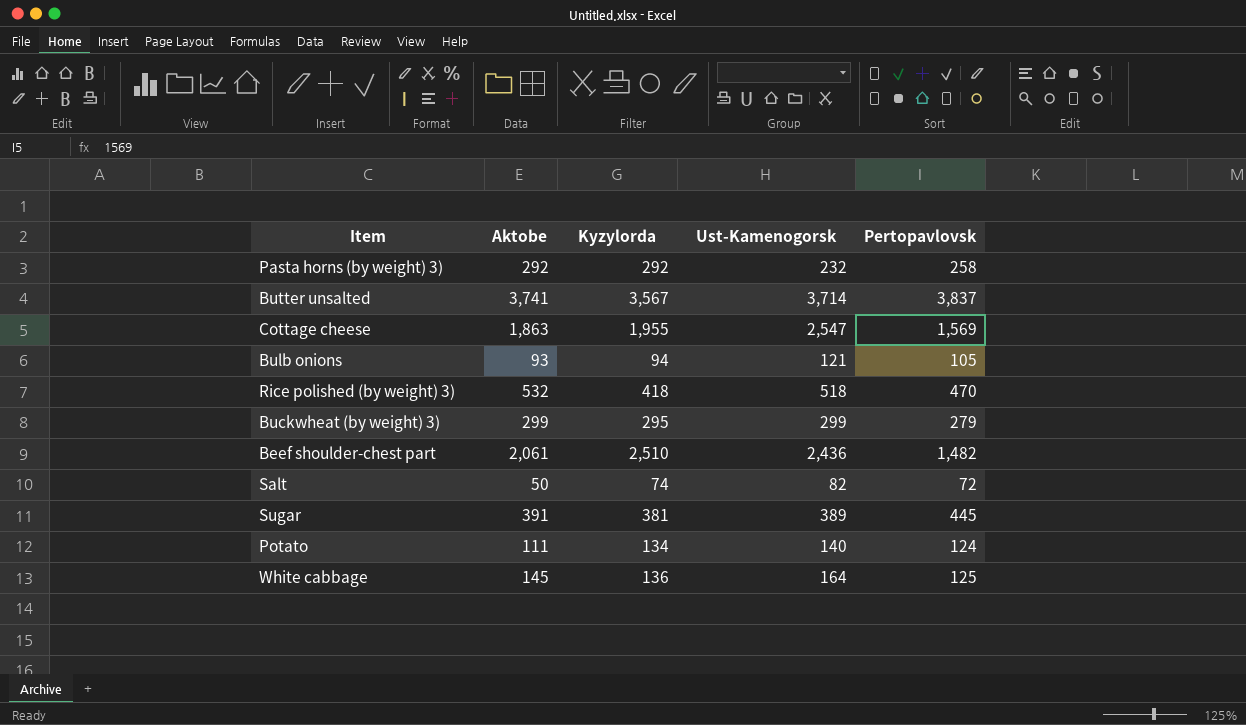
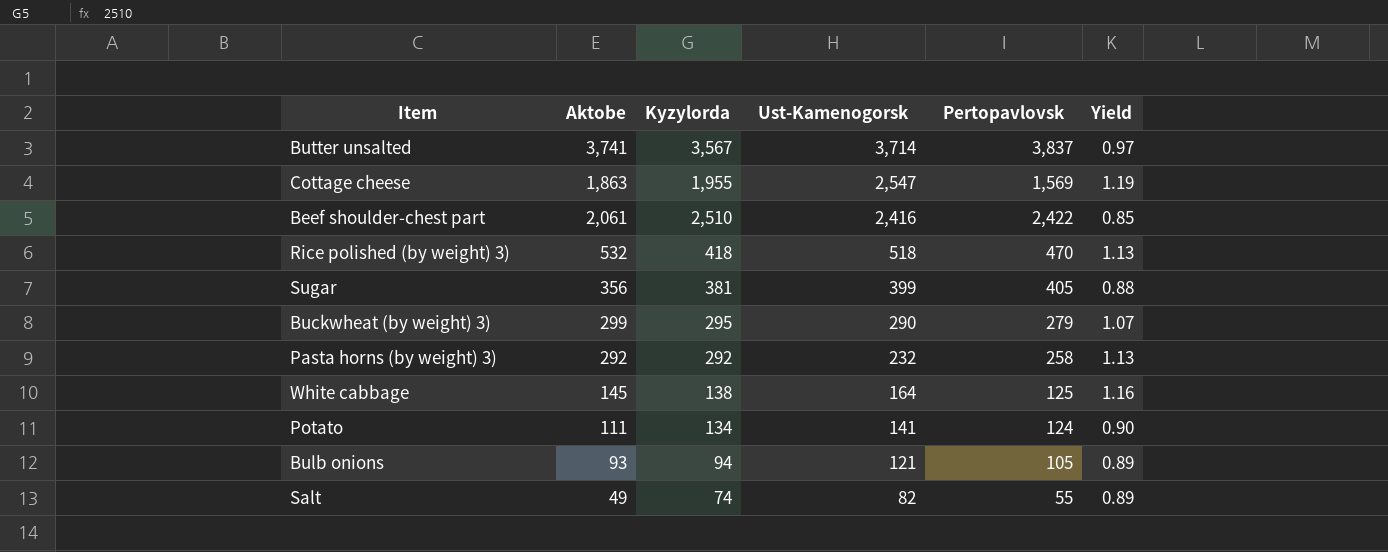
row order: none -> Ust-Kamenogorsk descending
column Yield | formula: none -> [Aktobe] / [Pertopavlovsk]
Beef shoulder-chest part | Ust-Kamenogorsk: 2,436 -> 2,416
Beef shoulder-chest part | Pertopavlovsk: 1,482 -> 2,422
Sugar | Aktobe: 391 -> 356
Sugar | Ust-Kamenogorsk: 389 -> 399
Sugar | Pertopavlovsk: 445 -> 405
Buckwheat (by weight) 3) | Ust-Kamenogorsk: 299 -> 290
White cabbage | Kyzylorda: 136 -> 138
Potato | Ust-Kamenogorsk: 140 -> 141
Salt | Aktobe: 50 -> 49
Salt | Pertopavlovsk: 72 -> 55

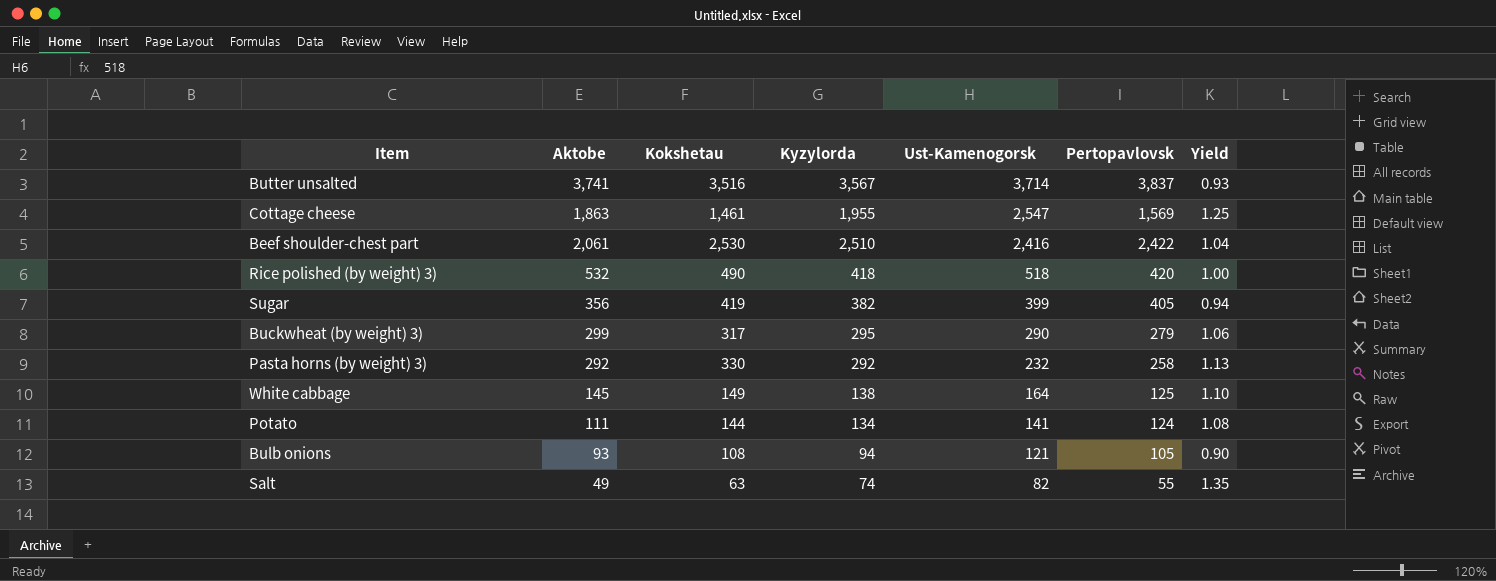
column Kokshetau | position: none -> 3
column Yield | formula: [Aktobe] / [Pertopavlovsk] -> [Kyzylorda] / [Pertopavlovsk]
Rice polished (by weight) 3) | Pertopavlovsk: 470 -> 420
Sugar | Kyzylorda: 381 -> 382

